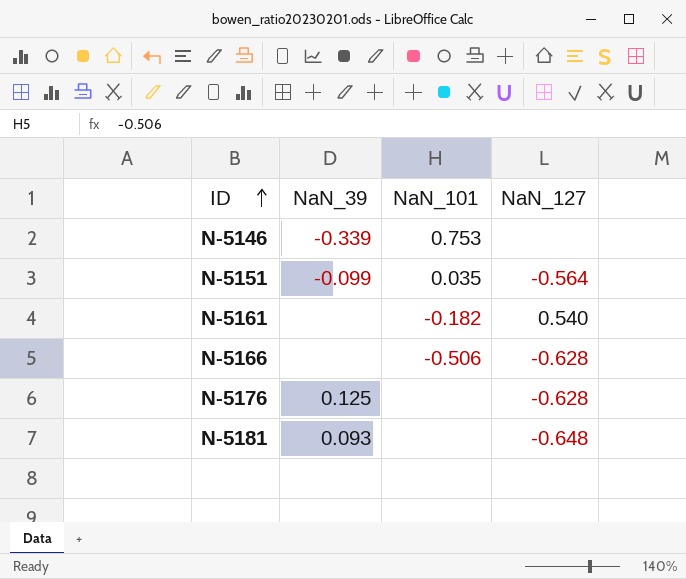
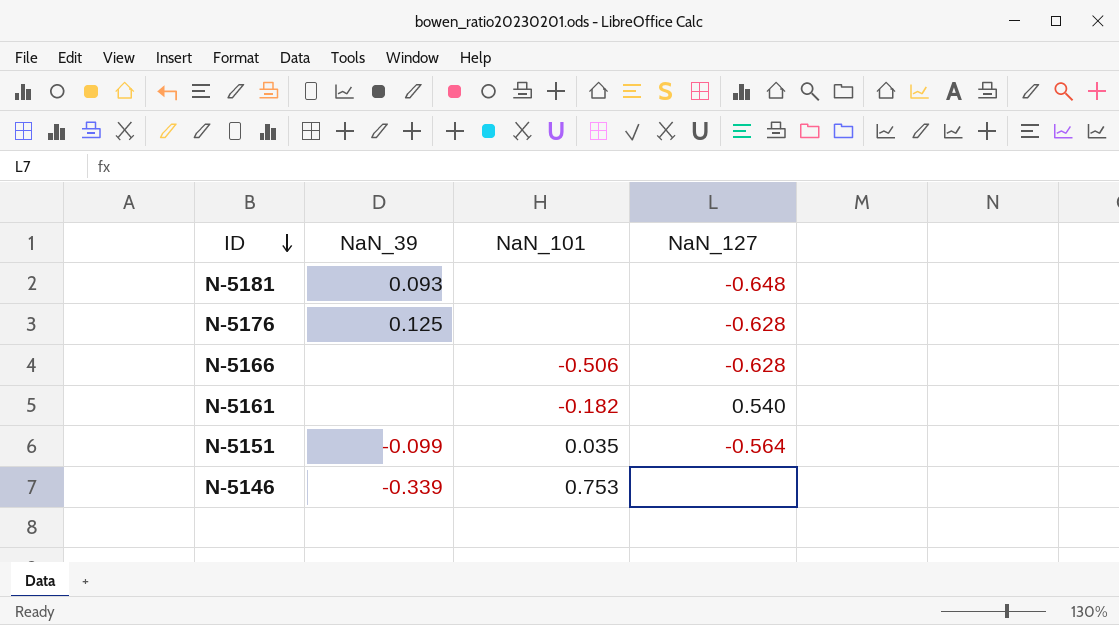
row order: ID ascending -> ID descending

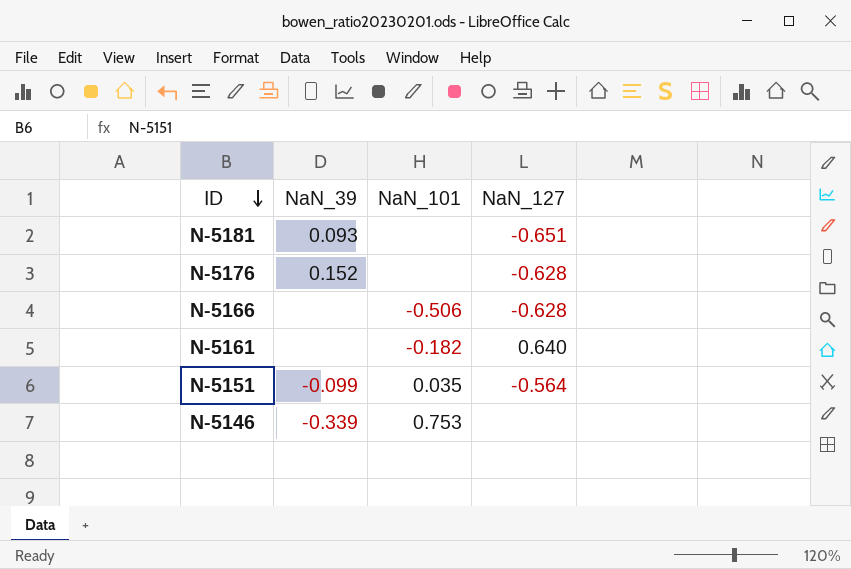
N-5181 | NaN_127: -0.648 -> -0.651
N-5176 | NaN_39: 0.125 -> 0.152
N-5161 | NaN_127: 0.540 -> 0.640

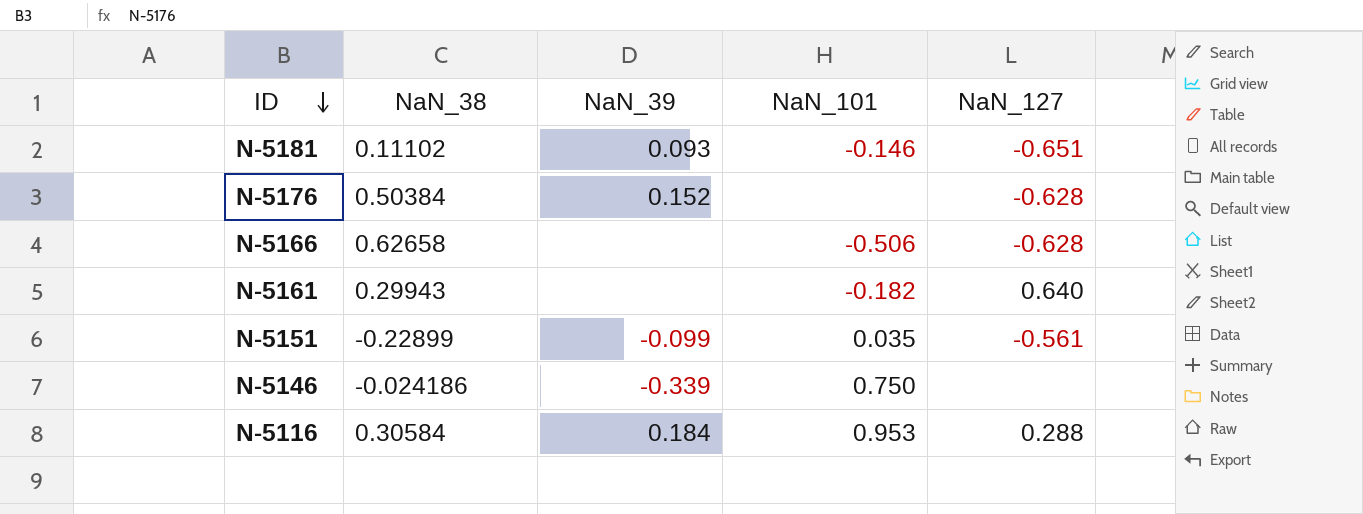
column NaN_38 | position: none -> 2
N-5181 | NaN_101: none -> -0.146
N-5151 | NaN_127: -0.564 -> -0.561
N-5146 | NaN_101: 0.753 -> 0.750
row N-5116: none -> 0.30584 | 0.184 | 0.953 | 0.288

